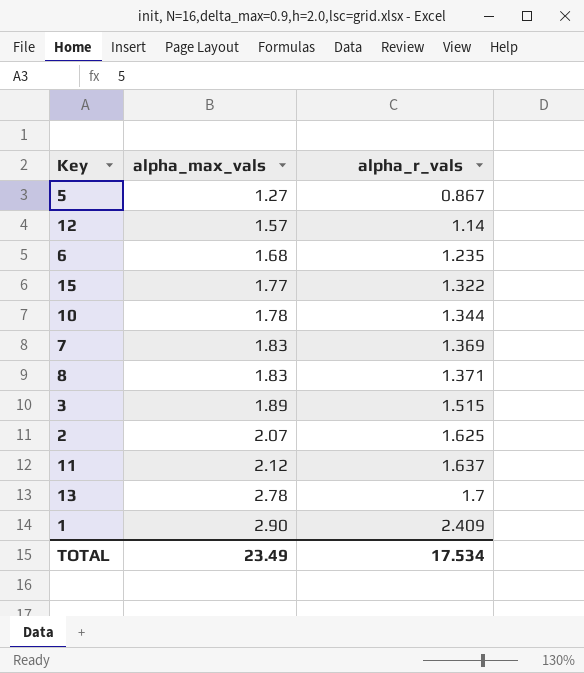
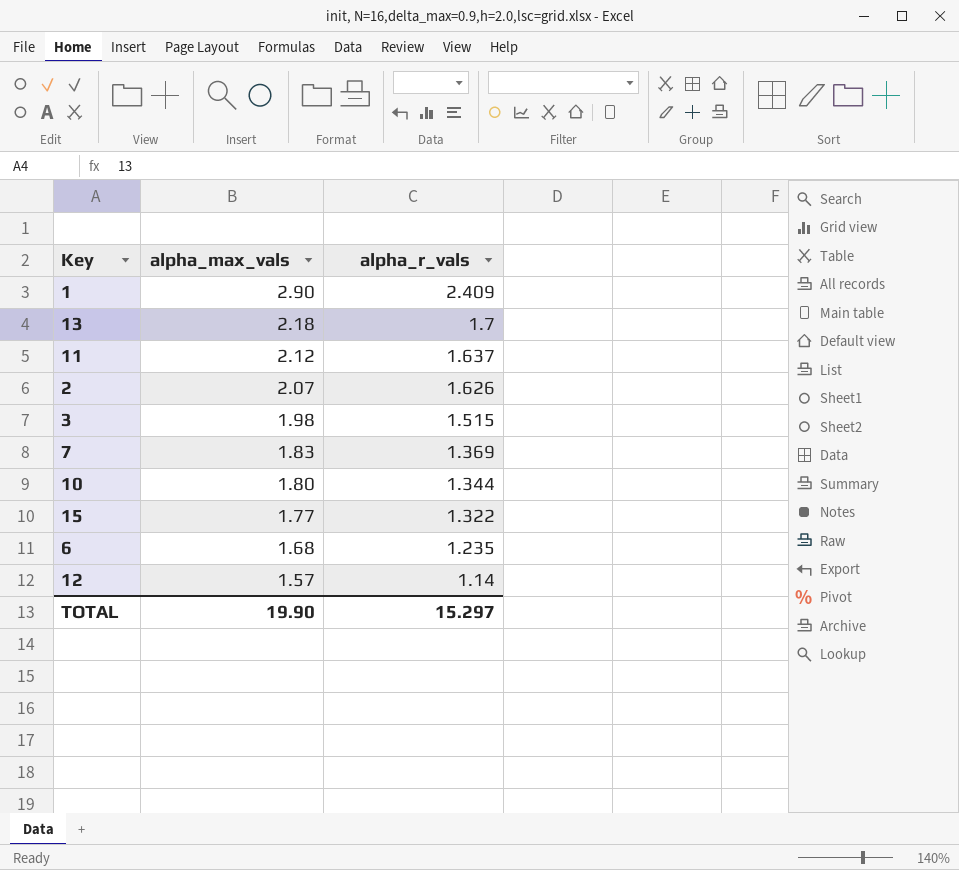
row order: alpha_max_vals ascending -> alpha_max_vals descending
row 5: 1.27 | 0.867 -> none
row 8: 1.83 | 1.371 -> none
13 | alpha_max_vals: 2.78 -> 2.18
2 | alpha_r_vals: 1.625 -> 1.626
3 | alpha_max_vals: 1.89 -> 1.98
10 | alpha_max_vals: 1.78 -> 1.80
TOTAL | alpha_max_vals: 23.49 -> 19.90
TOTAL | alpha_r_vals: 17.534 -> 15.297

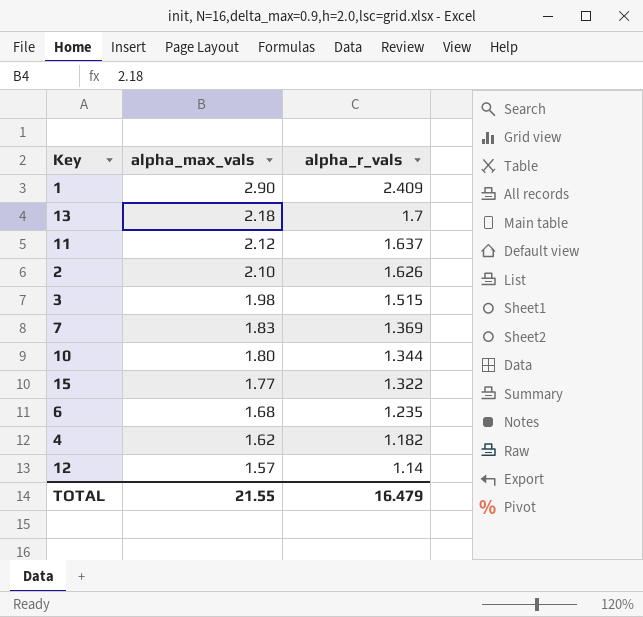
2 | alpha_max_vals: 2.07 -> 2.10
row 4: none -> 1.62 | 1.182
TOTAL | alpha_max_vals: 19.90 -> 21.55
TOTAL | alpha_r_vals: 15.297 -> 16.479

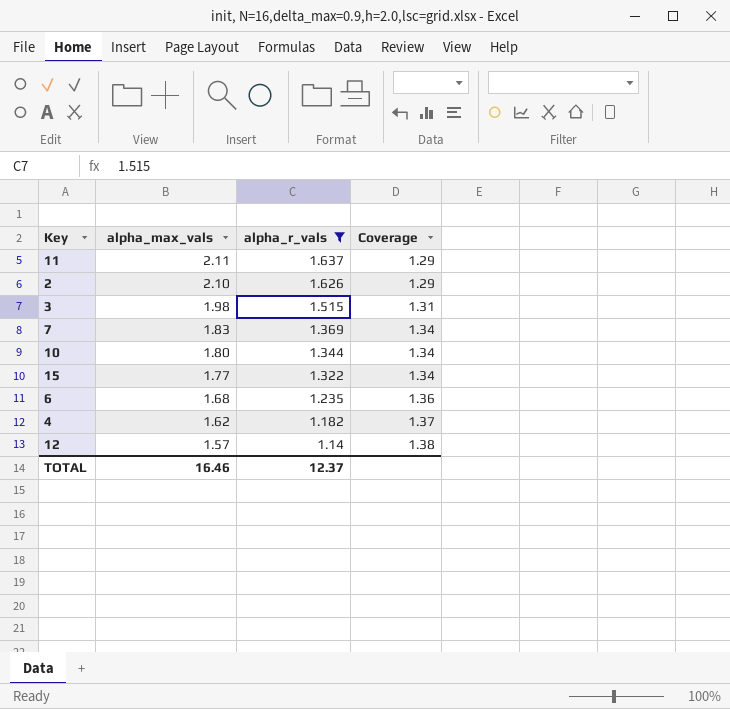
filter: none -> alpha_r_vals <= 1.637
column Coverage | formula: none -> [alpha_max_vals] / [alpha_r_vals]
11 | alpha_max_vals: 2.12 -> 2.11
TOTAL | alpha_max_vals: 21.55 -> 16.46
TOTAL | alpha_r_vals: 16.479 -> 12.37

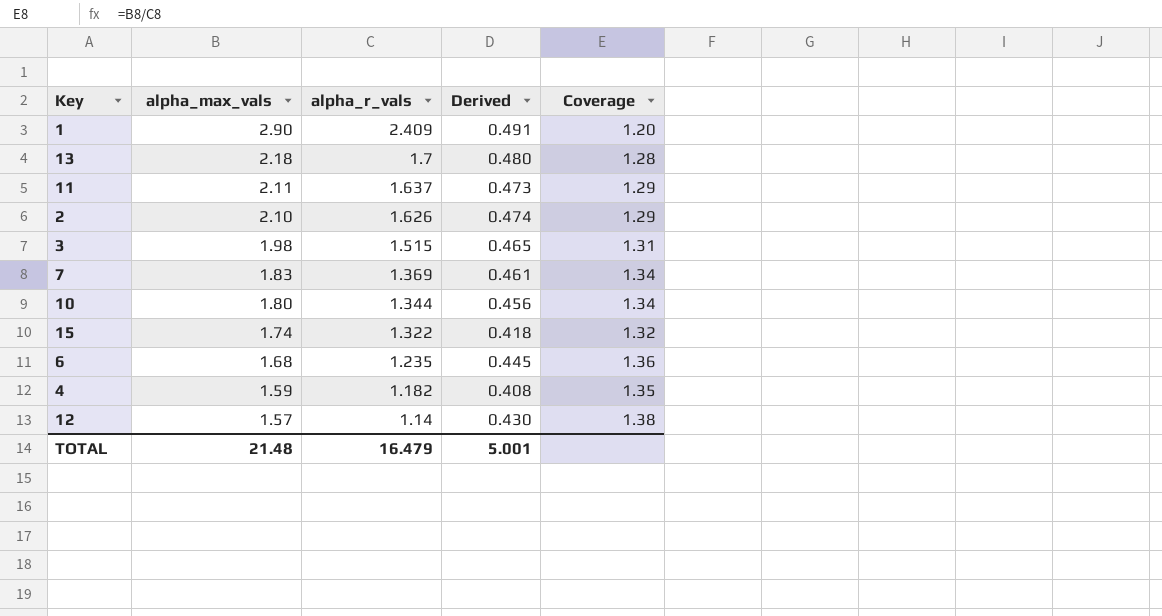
filter: alpha_r_vals <= 1.637 -> none
column Derived | formula: none -> [alpha_max_vals] - [alpha_r_vals]
15 | alpha_max_vals: 1.77 -> 1.74
15 | Coverage: 1.34 -> 1.32
4 | alpha_max_vals: 1.62 -> 1.59
4 | Coverage: 1.37 -> 1.35
TOTAL | alpha_max_vals: 16.46 -> 21.48
TOTAL | alpha_r_vals: 12.37 -> 16.479

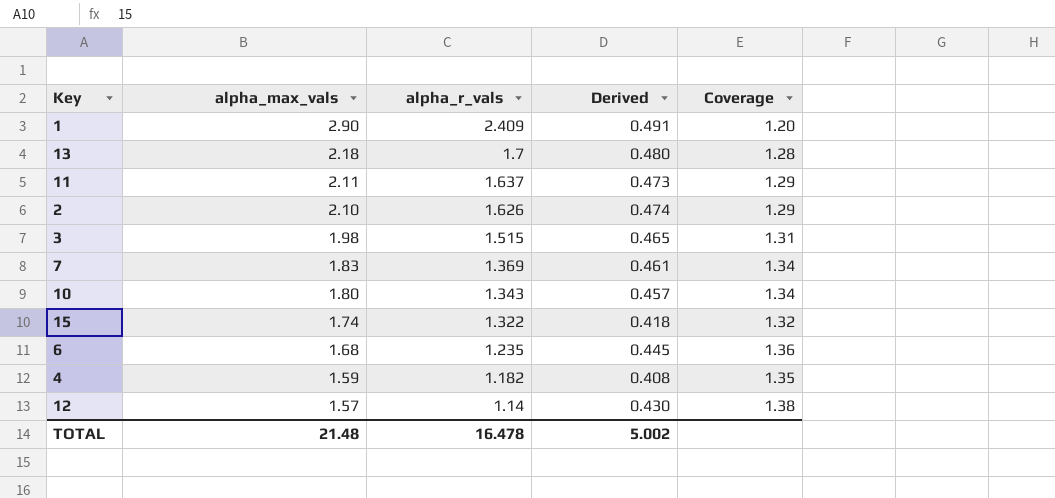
10 | alpha_r_vals: 1.344 -> 1.343
10 | Derived: 0.456 -> 0.457
TOTAL | alpha_r_vals: 16.479 -> 16.478
TOTAL | Derived: 5.001 -> 5.002

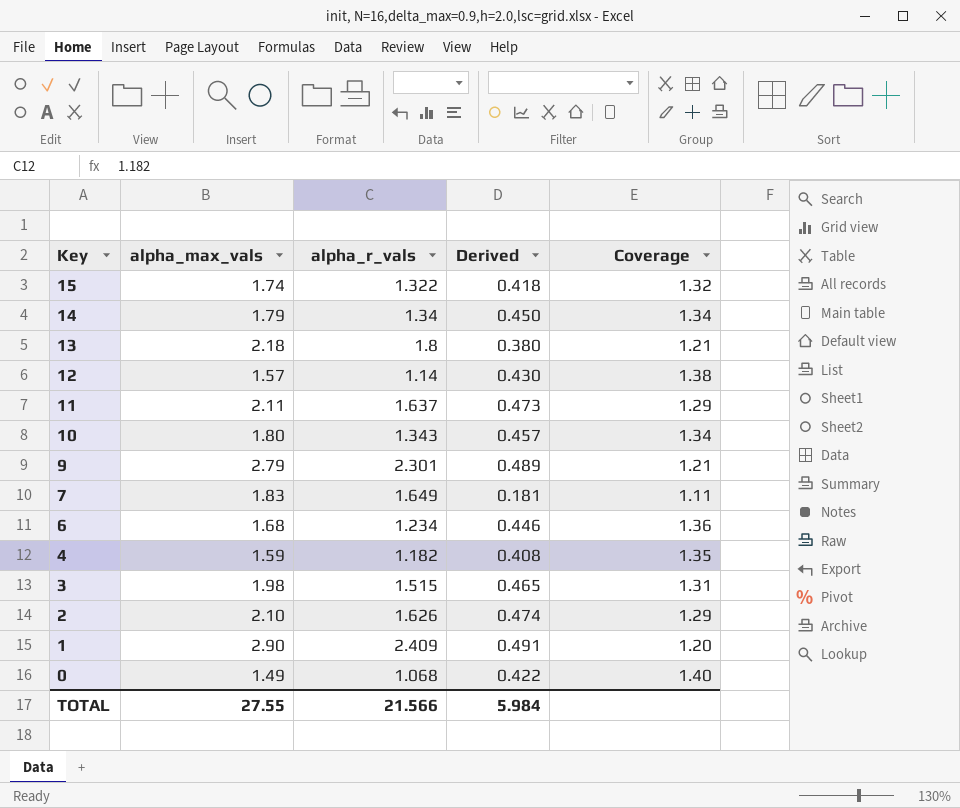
row order: alpha_max_vals descending -> Key descending
row 14: none -> 1.79 | 1.34 | 0.450 | 1.34
13 | alpha_r_vals: 1.7 -> 1.8
13 | Derived: 0.480 -> 0.380
13 | Coverage: 1.28 -> 1.21
row 9: none -> 2.79 | 2.301 | 0.489 | 1.21
7 | alpha_r_vals: 1.369 -> 1.649
7 | Derived: 0.461 -> 0.181
7 | Coverage: 1.34 -> 1.11
6 | alpha_r_vals: 1.235 -> 1.234
6 | Derived: 0.445 -> 0.446
row 0: none -> 1.49 | 1.068 | 0.422 | 1.40
TOTAL | alpha_max_vals: 21.48 -> 27.55
TOTAL | alpha_r_vals: 16.478 -> 21.566
TOTAL | Derived: 5.002 -> 5.984

